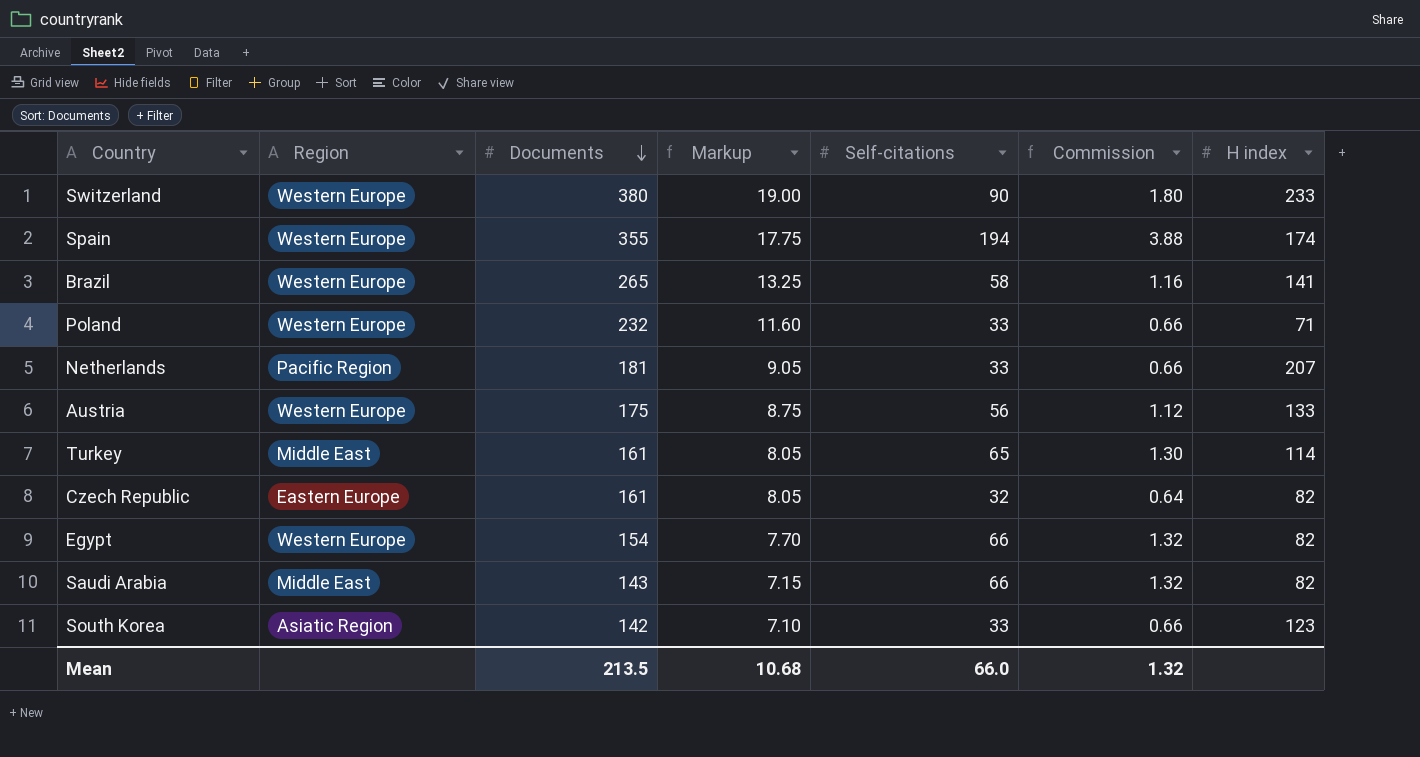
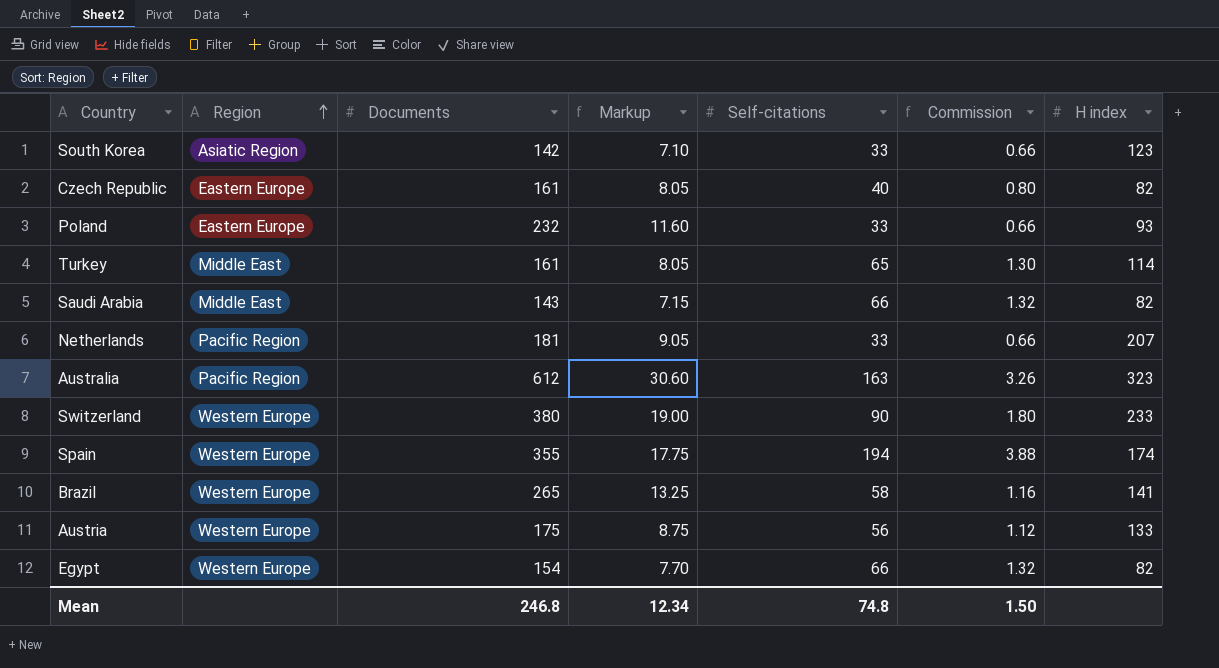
row order: Documents descending -> Region ascending
Czech Republic | Self-citations: 32 -> 40
Czech Republic | Commission: 0.64 -> 0.80
Poland | Region: Western Europe -> Eastern Europe
Poland | H index: 71 -> 93
row Australia: none -> Pacific Region | 612 | 30.60 | 163 | 3.26 | 323
Mean | Documents: 213.5 -> 246.8
Mean | Markup: 10.68 -> 12.34
Mean | Self-citations: 66.0 -> 74.8
Mean | Commission: 1.32 -> 1.50

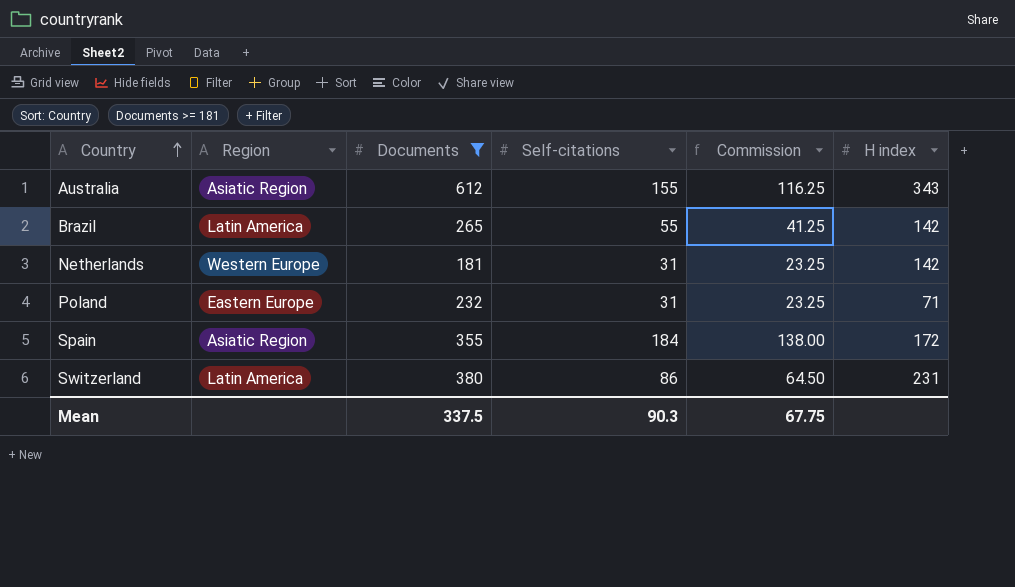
filter: none -> Documents >= 181
row order: Region ascending -> Country ascending
column Markup | formula: [Documents] * 0.05 -> none
column Commission | formula: [Self-citations] * 0.02 -> [Self-citations] * 0.75
Australia | Region: Pacific Region -> Asiatic Region
Australia | Self-citations: 163 -> 155
Australia | H index: 323 -> 343
Brazil | Region: Western Europe -> Latin America
Brazil | Self-citations: 58 -> 55
Brazil | H index: 141 -> 142
Netherlands | Region: Pacific Region -> Western Europe
Netherlands | Self-citations: 33 -> 31
Netherlands | H index: 207 -> 142
Poland | Self-citations: 33 -> 31
Poland | H index: 93 -> 71
Spain | Region: Western Europe -> Asiatic Region
Spain | Self-citations: 194 -> 184
Spain | H index: 174 -> 172
Switzerland | Region: Western Europe -> Latin America
Switzerland | Self-citations: 90 -> 86
Switzerland | H index: 233 -> 231
Mean | Documents: 246.8 -> 337.5
Mean | Self-citations: 74.8 -> 90.3
Mean | Commission: 1.50 -> 67.75

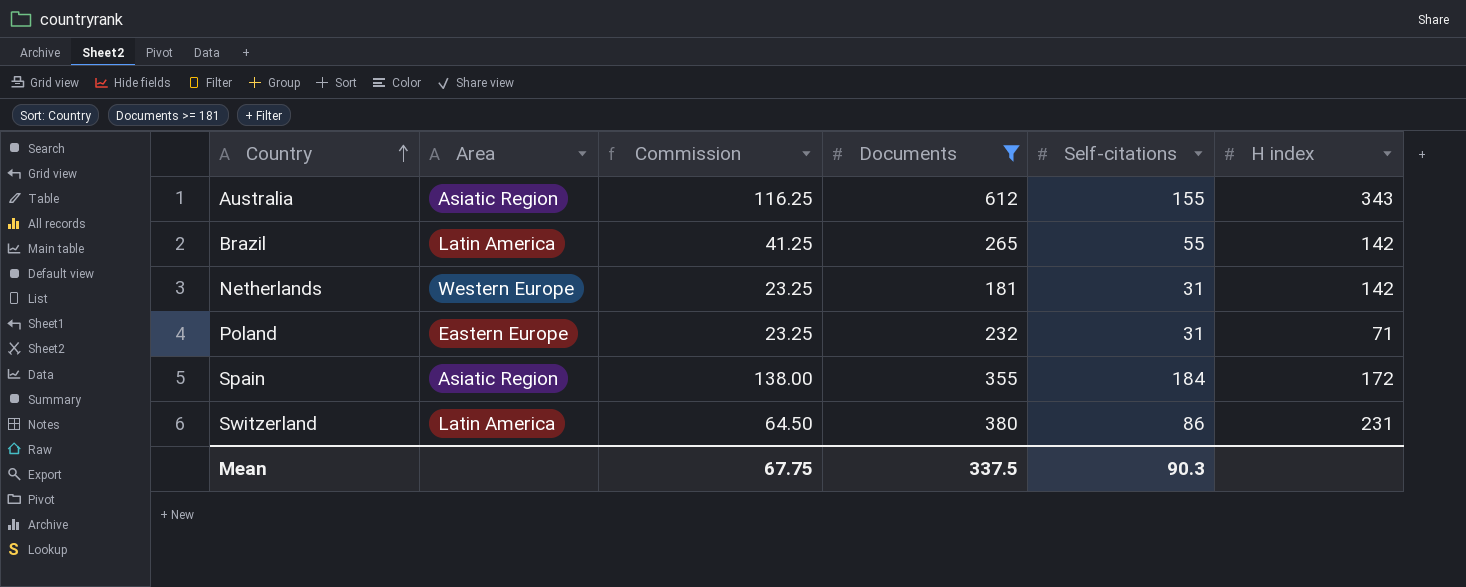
column name: Region -> Area
column Commission | position: 5 -> 3

